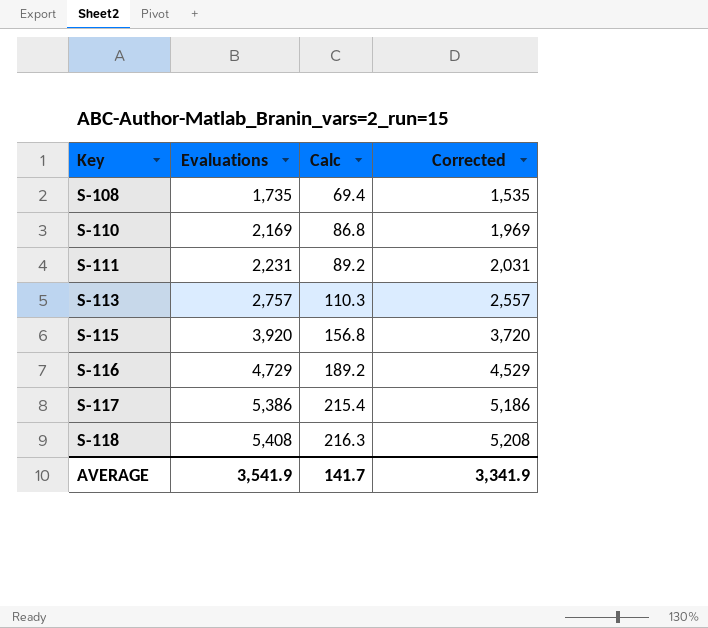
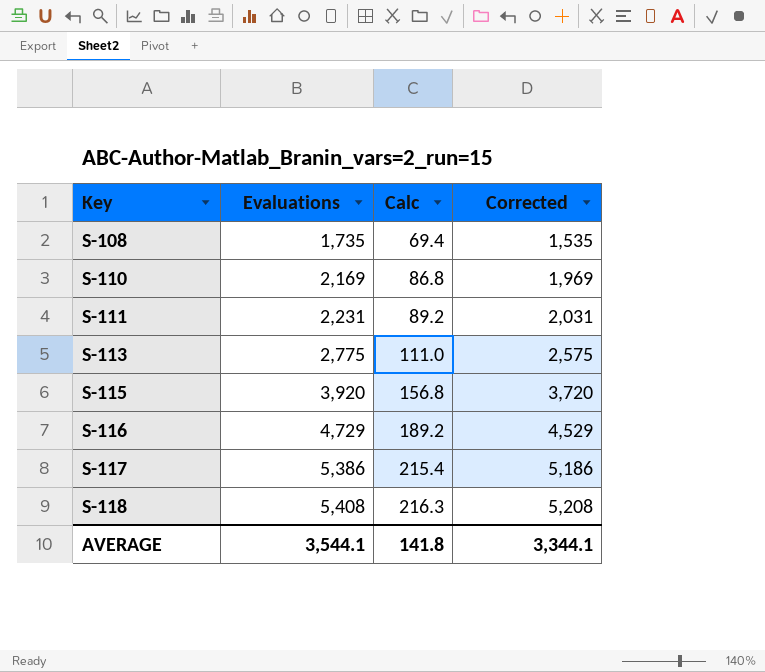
S-113 | Evaluations: 2,757 -> 2,775
S-113 | Calc: 110.3 -> 111.0
S-113 | Corrected: 2,557 -> 2,575
AVERAGE | Evaluations: 3,541.9 -> 3,544.1
AVERAGE | Calc: 141.7 -> 141.8
AVERAGE | Corrected: 3,341.9 -> 3,344.1

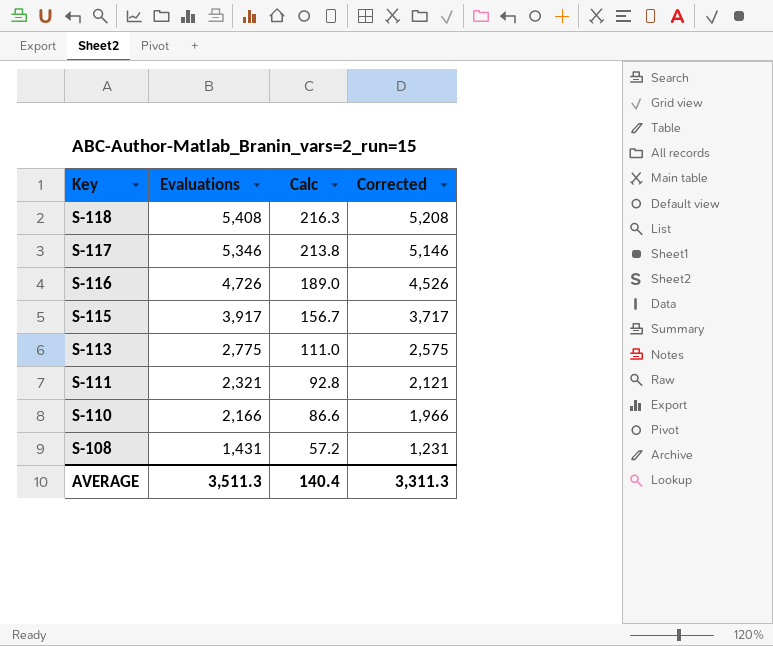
row order: Key ascending -> Key descending
S-117 | Evaluations: 5,386 -> 5,346
S-117 | Calc: 215.4 -> 213.8
S-117 | Corrected: 5,186 -> 5,146
S-116 | Evaluations: 4,729 -> 4,726
S-116 | Calc: 189.2 -> 189.0
S-116 | Corrected: 4,529 -> 4,526
S-115 | Evaluations: 3,920 -> 3,917
S-115 | Calc: 156.8 -> 156.7
S-115 | Corrected: 3,720 -> 3,717
S-111 | Evaluations: 2,231 -> 2,321
S-111 | Calc: 89.2 -> 92.8
S-111 | Corrected: 2,031 -> 2,121
S-110 | Evaluations: 2,169 -> 2,166
S-110 | Calc: 86.8 -> 86.6
S-110 | Corrected: 1,969 -> 1,966
S-108 | Evaluations: 1,735 -> 1,431
S-108 | Calc: 69.4 -> 57.2
S-108 | Corrected: 1,535 -> 1,231
AVERAGE | Evaluations: 3,544.1 -> 3,511.3
AVERAGE | Calc: 141.8 -> 140.4
AVERAGE | Corrected: 3,344.1 -> 3,311.3

